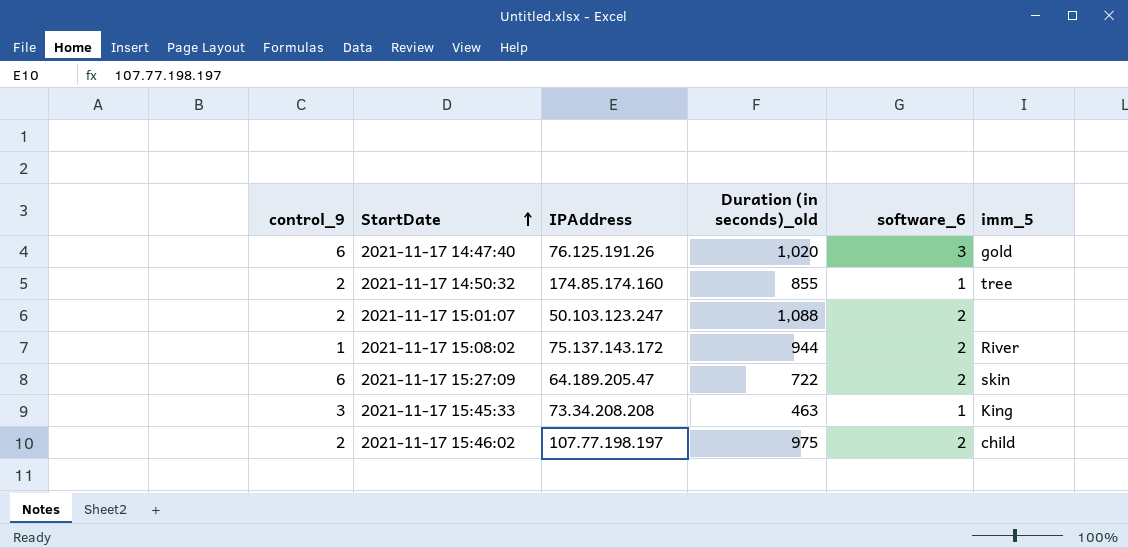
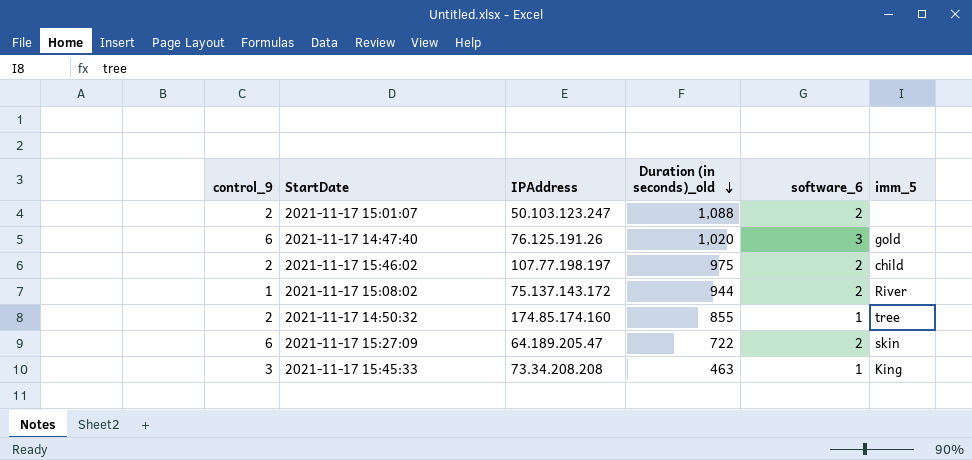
row order: StartDate ascending -> Duration (in seconds)_old descending

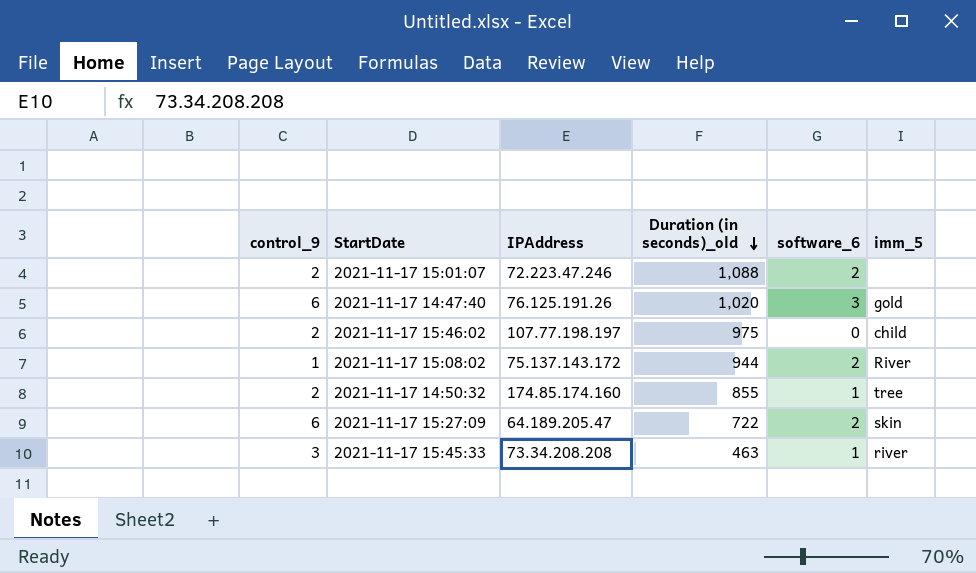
2021-11-17 15:01:07 | IPAddress: 50.103.123.247 -> 72.223.47.246
2021-11-17 15:46:02 | software_6: 2 -> 0
2021-11-17 15:45:33 | imm_5: King -> river

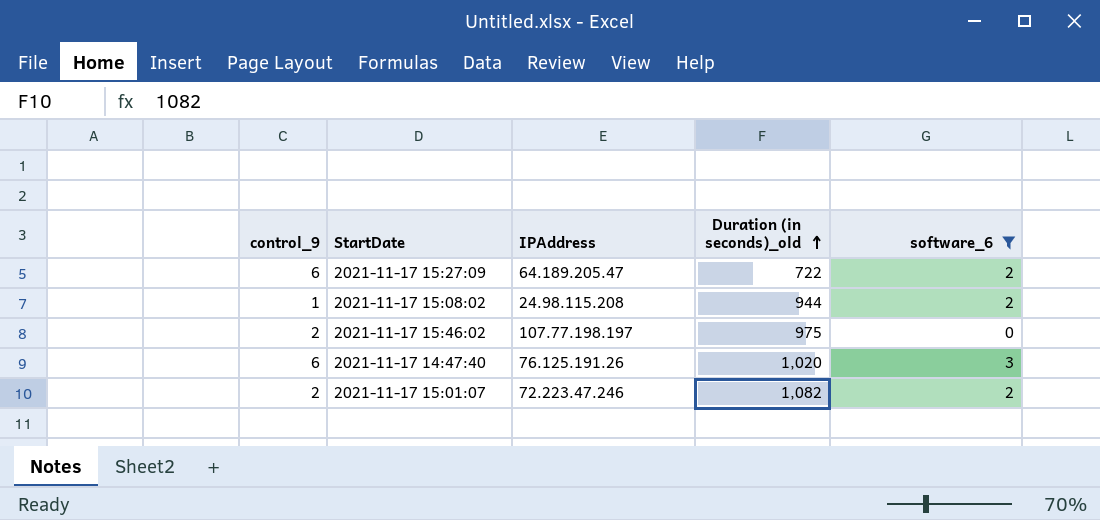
filter: none -> software_6 != 1
row order: Duration (in seconds)_old descending -> Duration (in seconds)_old ascending
column imm_5 | position: 6 -> none
2021-11-17 15:08:02 | IPAddress: 75.137.143.172 -> 24.98.115.208
2021-11-17 15:01:07 | Duration (in seconds)_old: 1,088 -> 1,082

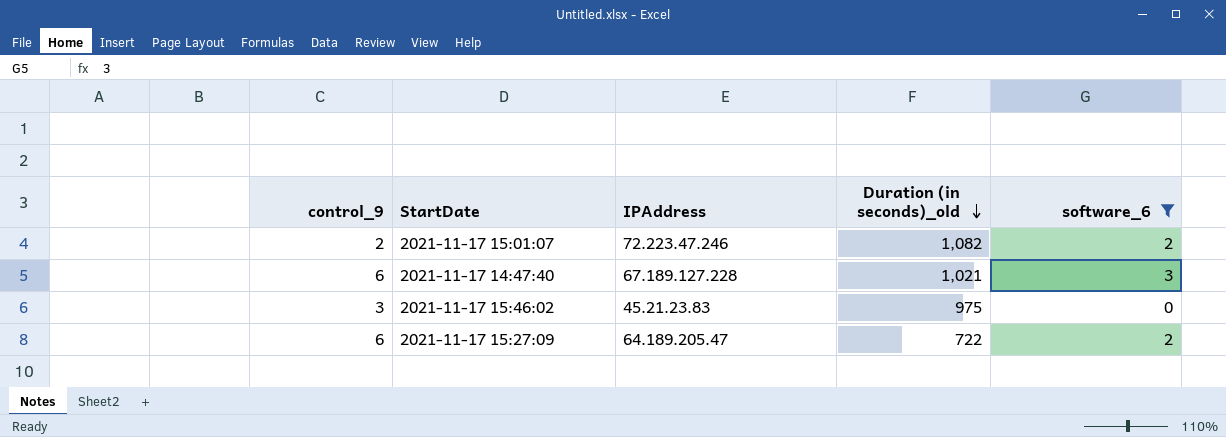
row order: Duration (in seconds)_old ascending -> Duration (in seconds)_old descending
row 2021-11-17 15:08:02: 1 | 24.98.115.208 | 944 | 2 -> none
2021-11-17 14:47:40 | IPAddress: 76.125.191.26 -> 67.189.127.228
2021-11-17 14:47:40 | Duration (in seconds)_old: 1,020 -> 1,021
2021-11-17 15:46:02 | control_9: 2 -> 3
2021-11-17 15:46:02 | IPAddress: 107.77.198.197 -> 45.21.23.83

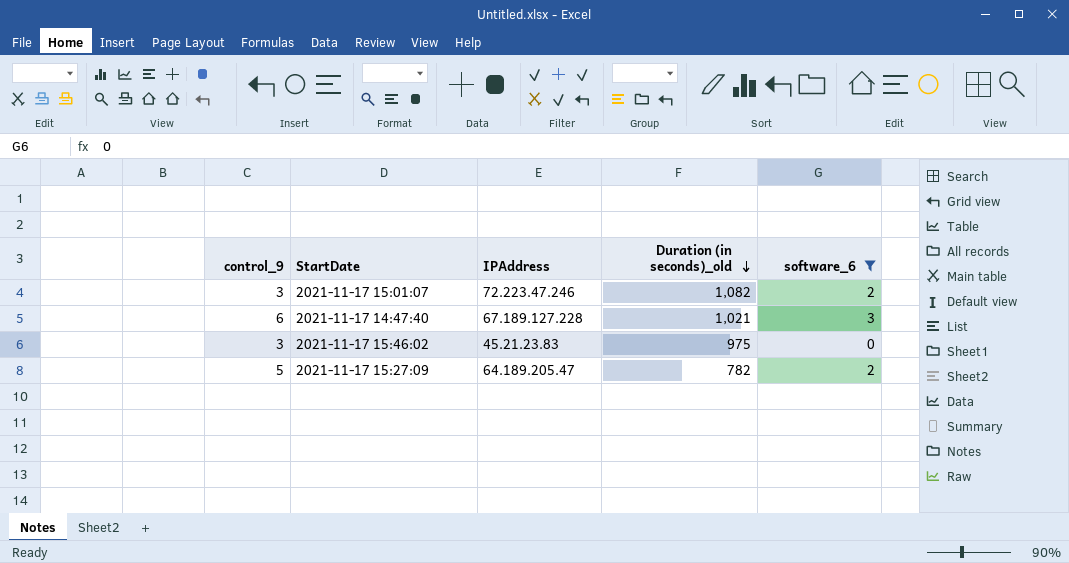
2021-11-17 15:01:07 | control_9: 2 -> 3
2021-11-17 15:27:09 | control_9: 6 -> 5
2021-11-17 15:27:09 | Duration (in seconds)_old: 722 -> 782

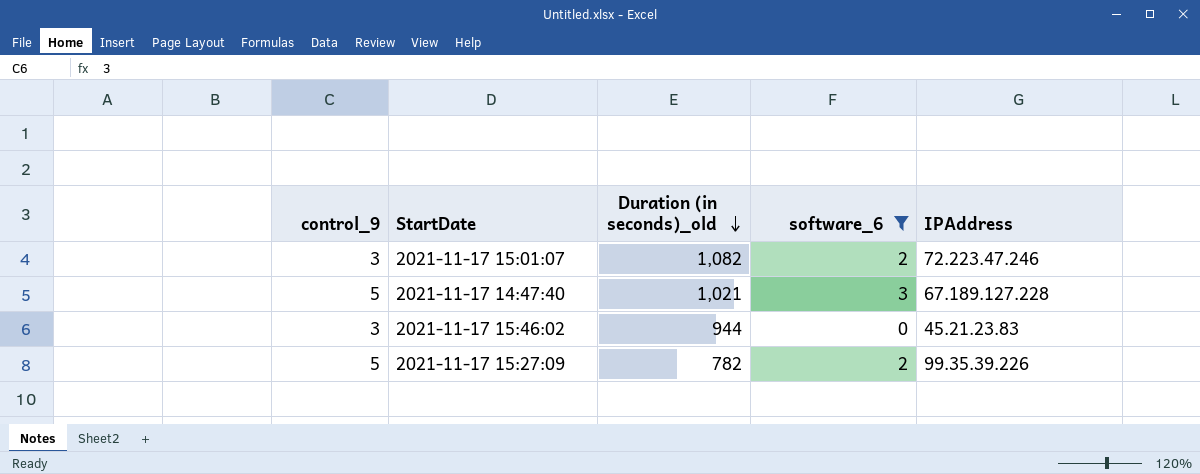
column IPAddress | position: 3 -> 5
2021-11-17 14:47:40 | control_9: 6 -> 5
2021-11-17 15:46:02 | Duration (in seconds)_old: 975 -> 944
2021-11-17 15:27:09 | IPAddress: 64.189.205.47 -> 99.35.39.226

